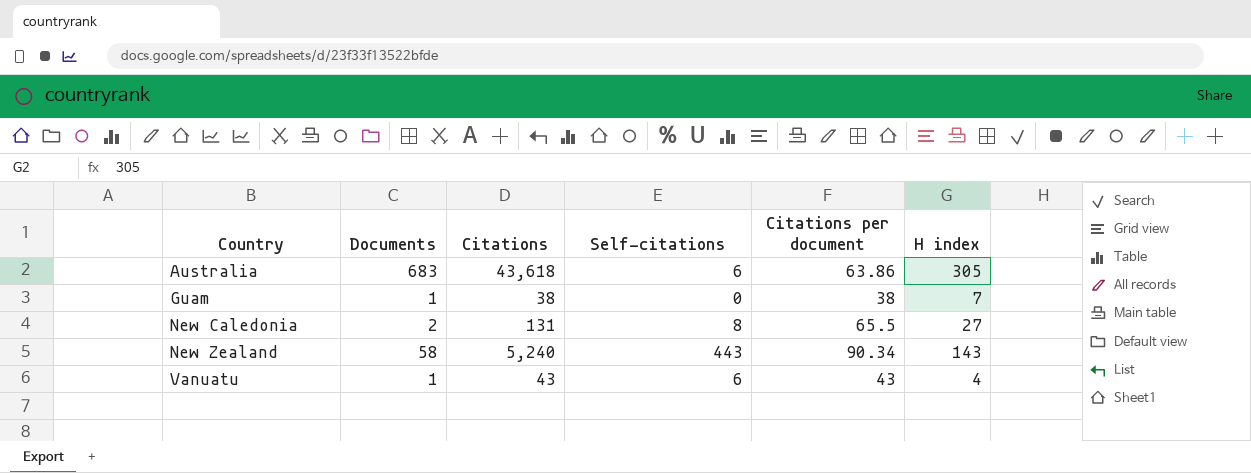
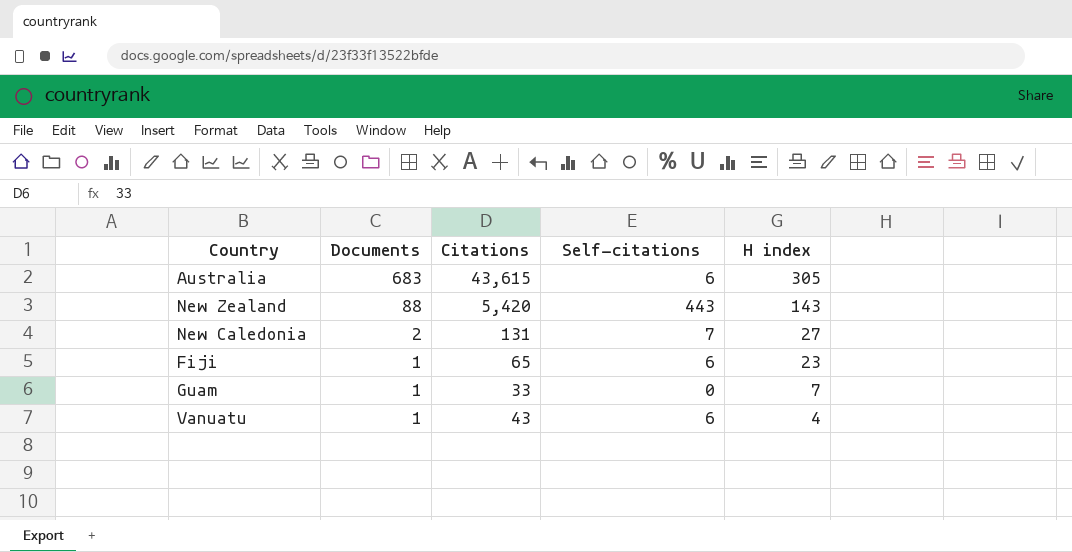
row order: Country ascending -> Documents descending
column Citations per document | formula: [Citations] / [Documents] -> none
Australia | Citations: 43,618 -> 43,615
New Zealand | Documents: 58 -> 88
New Zealand | Citations: 5,240 -> 5,420
New Caledonia | Self-citations: 8 -> 7
row Fiji: none -> 1 | 65 | 6 | 23
Guam | Citations: 38 -> 33

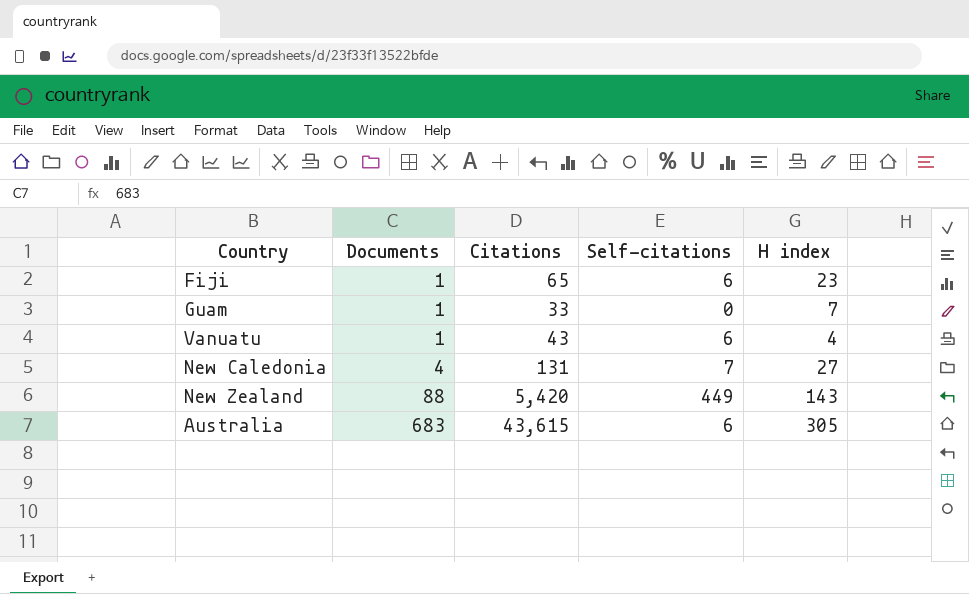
row order: Documents descending -> Documents ascending
New Caledonia | Documents: 2 -> 4
New Zealand | Self-citations: 443 -> 449

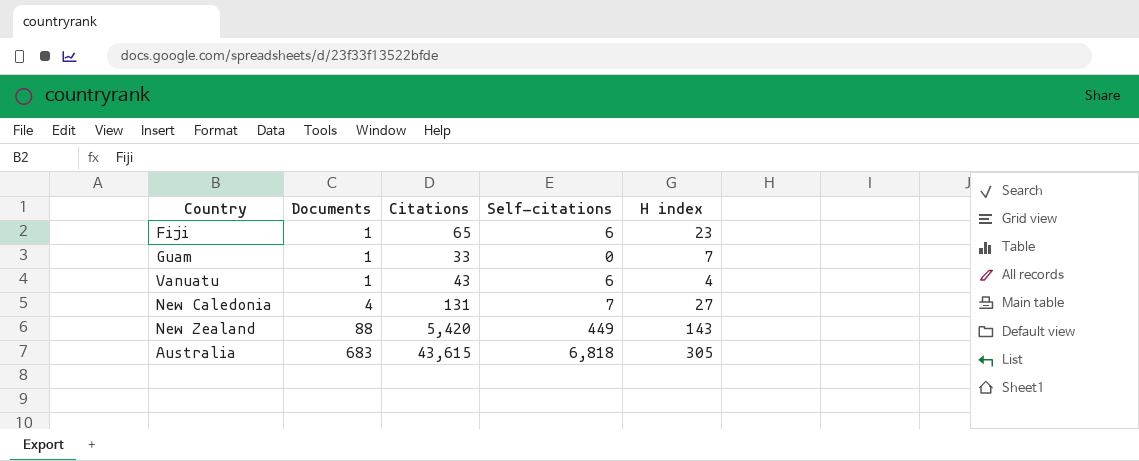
Australia | Self-citations: 6 -> 6,818

